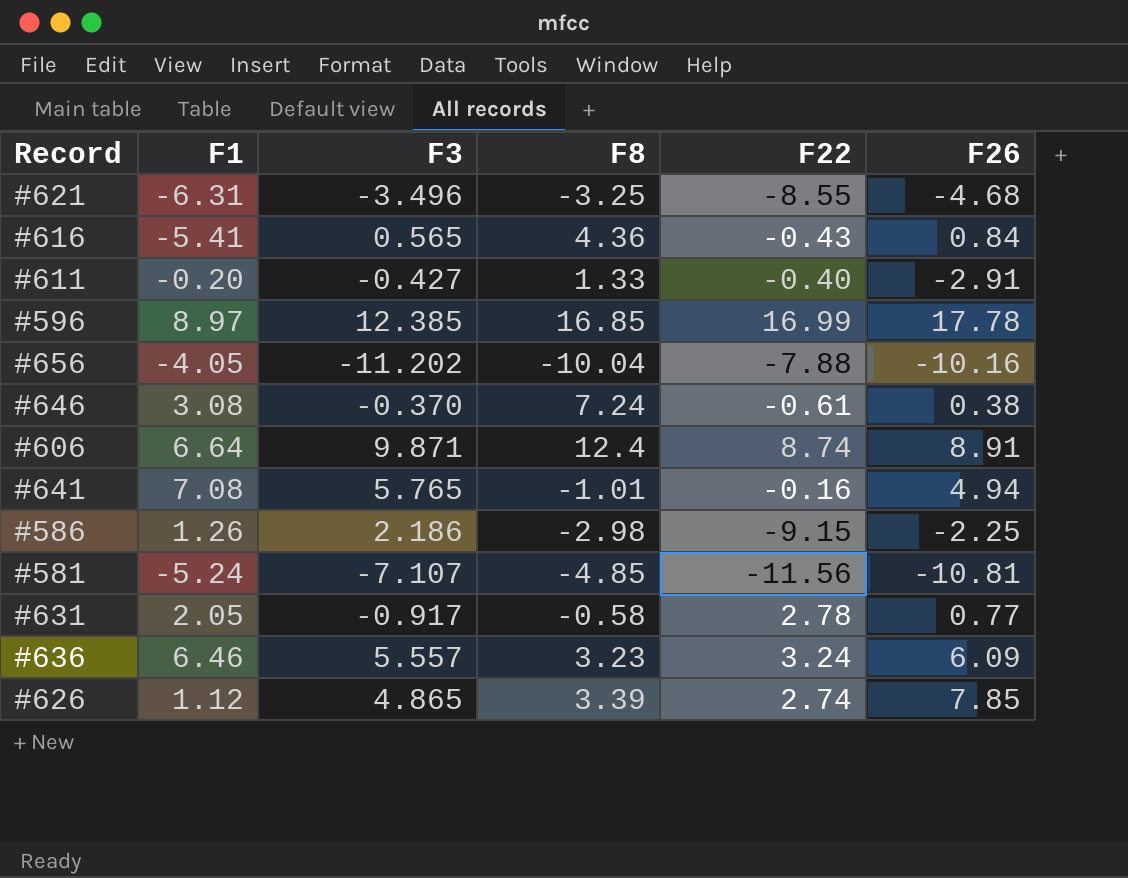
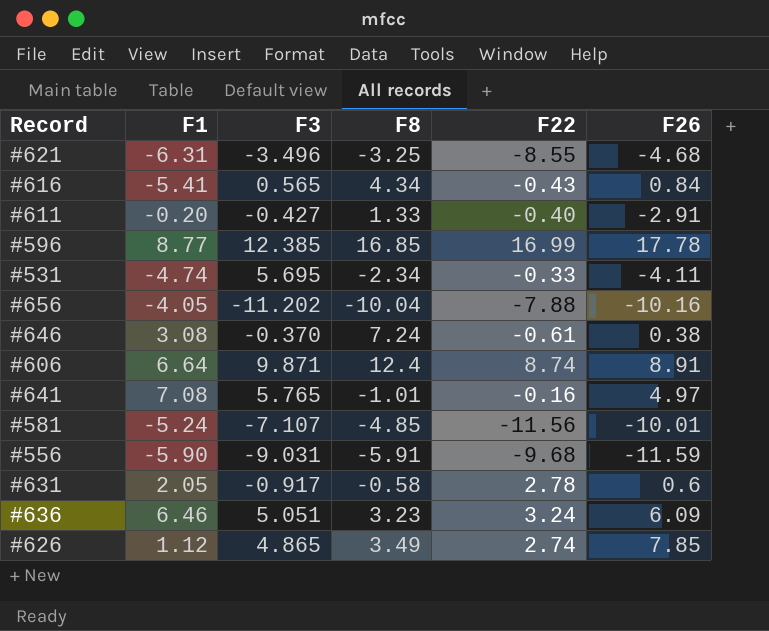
row #586: 1.26 | 2.186 | -2.98 | -9.15 | -2.25 -> none
#616 | F8: 4.36 -> 4.34
#596 | F1: 8.97 -> 8.77
row #531: none -> -4.74 | 5.695 | -2.34 | -0.33 | -4.11
#641 | F26: 4.94 -> 4.97
#581 | F26: -10.81 -> -10.01
row #556: none -> -5.90 | -9.031 | -5.91 | -9.68 | -11.59
#631 | F26: 0.77 -> 0.6
#636 | F3: 5.557 -> 5.051
#626 | F8: 3.39 -> 3.49

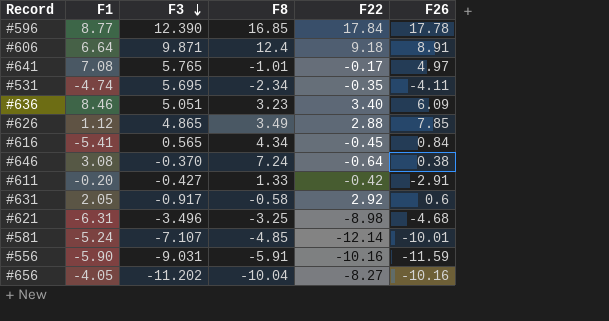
row order: none -> F3 descending
#596 | F3: 12.385 -> 12.390
#596 | F22: 16.99 -> 17.84
#606 | F22: 8.74 -> 9.18
#641 | F22: -0.16 -> -0.17
#531 | F22: -0.33 -> -0.35
#636 | F1: 6.46 -> 8.46
#636 | F22: 3.24 -> 3.40
#626 | F22: 2.74 -> 2.88
#616 | F22: -0.43 -> -0.45
#646 | F22: -0.61 -> -0.64
#611 | F22: -0.40 -> -0.42
#631 | F22: 2.78 -> 2.92
#621 | F22: -8.55 -> -8.98
#581 | F22: -11.56 -> -12.14
#556 | F22: -9.68 -> -10.16
#656 | F22: -7.88 -> -8.27

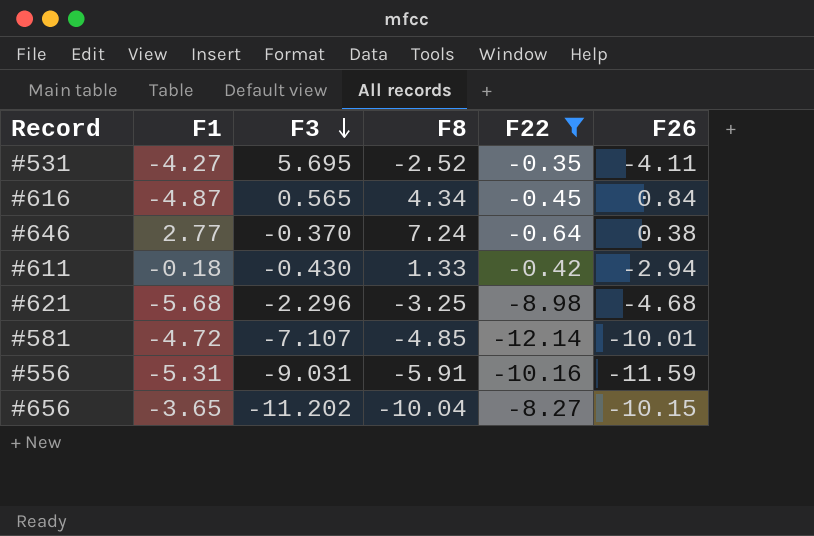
filter: none -> F22 <= -0.35
#531 | F1: -4.74 -> -4.27
#531 | F8: -2.34 -> -2.52
#616 | F1: -5.41 -> -4.87
#646 | F1: 3.08 -> 2.77
#611 | F1: -0.20 -> -0.18
#611 | F3: -0.427 -> -0.430
#611 | F26: -2.91 -> -2.94
#621 | F1: -6.31 -> -5.68
#621 | F3: -3.496 -> -2.296
#581 | F1: -5.24 -> -4.72
#556 | F1: -5.90 -> -5.31
#656 | F1: -4.05 -> -3.65
#656 | F26: -10.16 -> -10.15

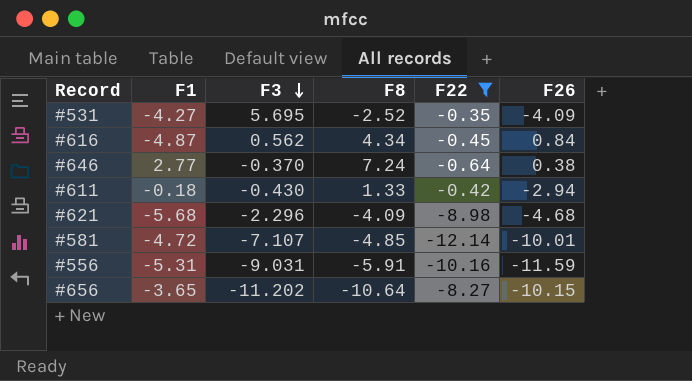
#531 | F26: -4.11 -> -4.09
#616 | F3: 0.565 -> 0.562
#621 | F8: -3.25 -> -4.09
#656 | F8: -10.04 -> -10.64

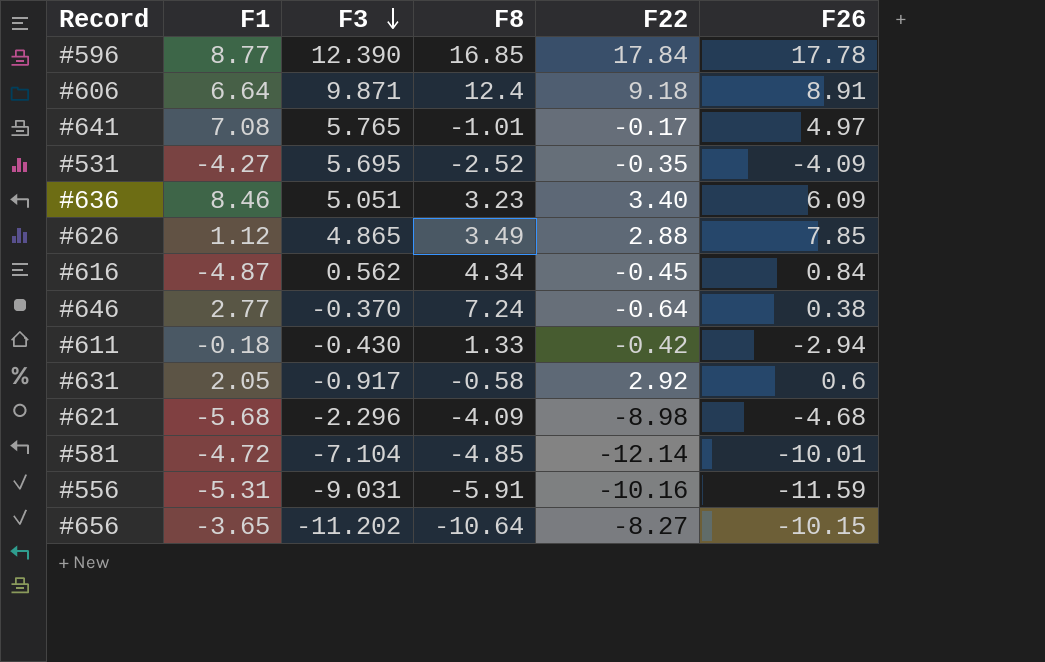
filter: F22 <= -0.35 -> none
#581 | F3: -7.107 -> -7.104

